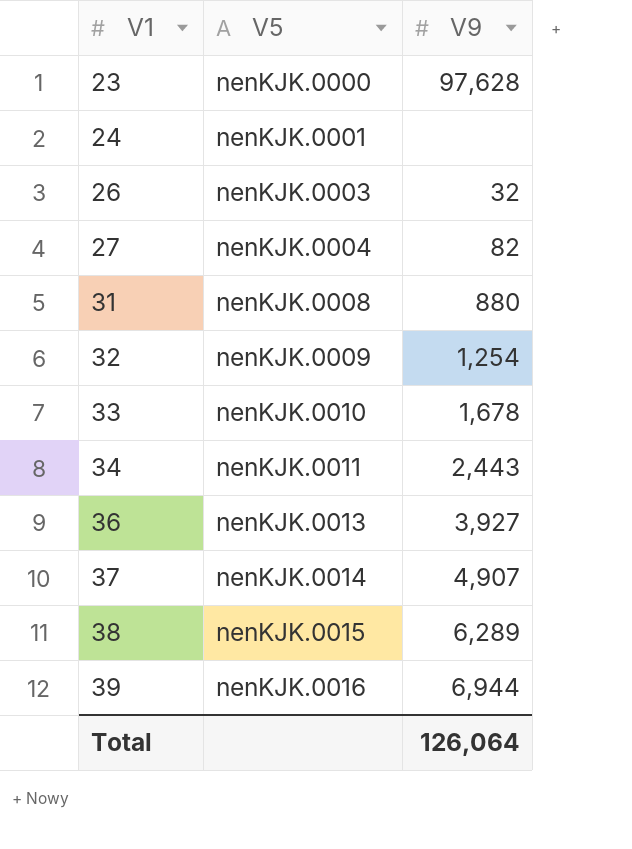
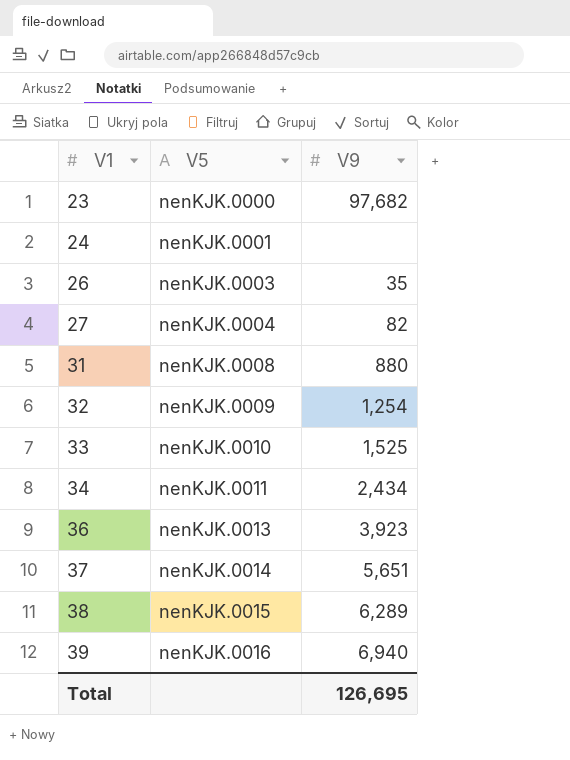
23 | V9: 97,628 -> 97,682
26 | V9: 32 -> 35
33 | V9: 1,678 -> 1,525
34 | V9: 2,443 -> 2,434
36 | V9: 3,927 -> 3,923
37 | V9: 4,907 -> 5,651
39 | V9: 6,944 -> 6,940
Total | V9: 126,064 -> 126,695

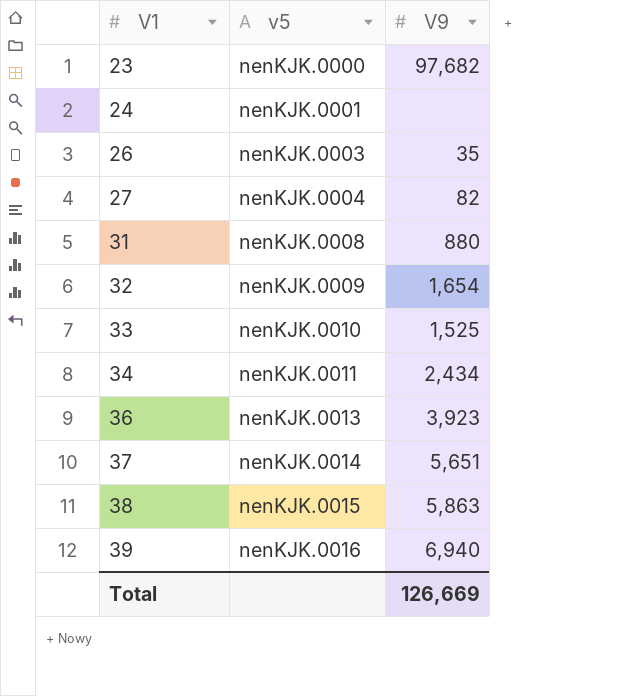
column name: V5 -> v5
32 | V9: 1,254 -> 1,654
38 | V9: 6,289 -> 5,863
Total | V9: 126,695 -> 126,669

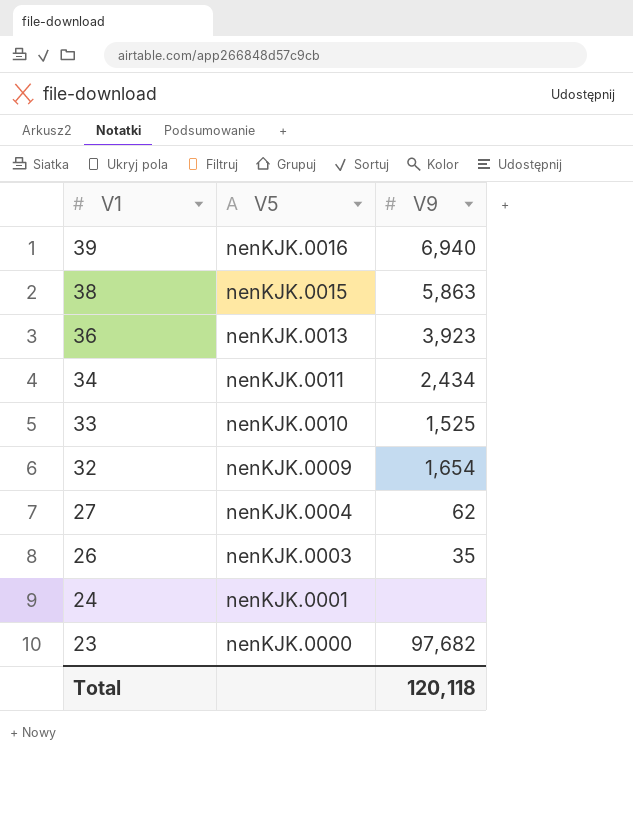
row order: V1 ascending -> V1 descending
column name: v5 -> V5
row 31: nenKJK.0008 | 880 -> none
row 37: nenKJK.0014 | 5,651 -> none
27 | V9: 82 -> 62
Total | V9: 126,669 -> 120,118

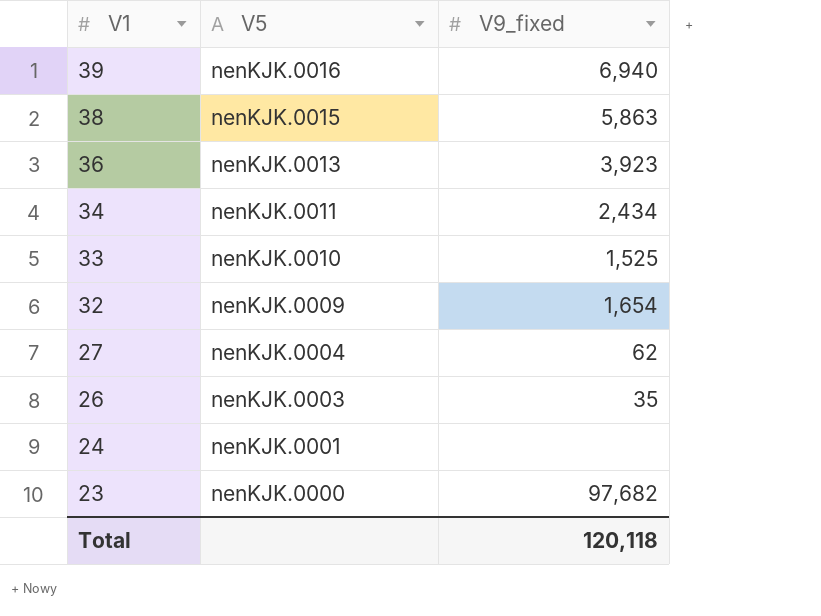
column name: V9 -> V9_fixed

